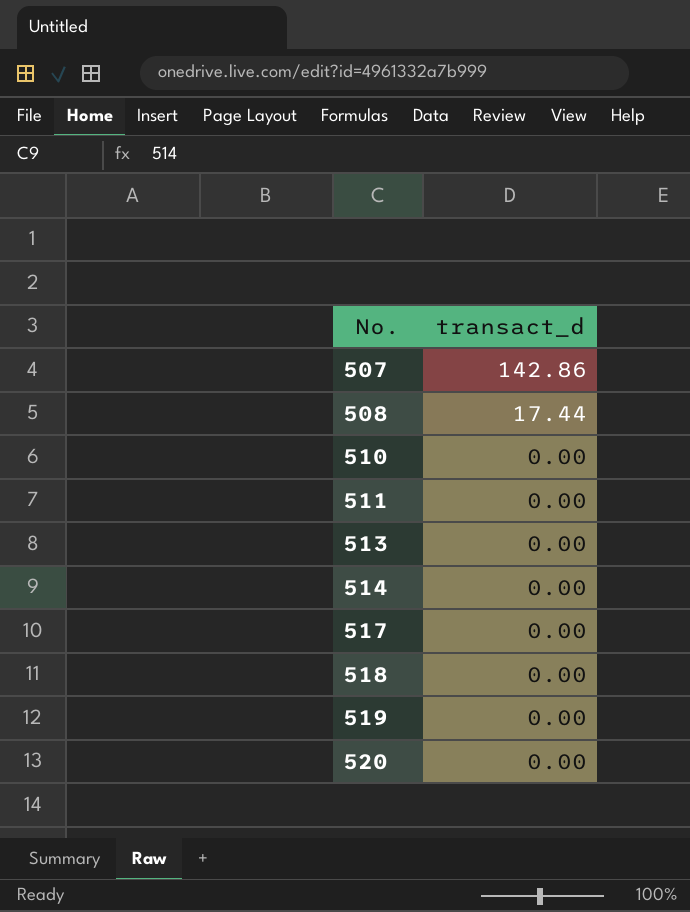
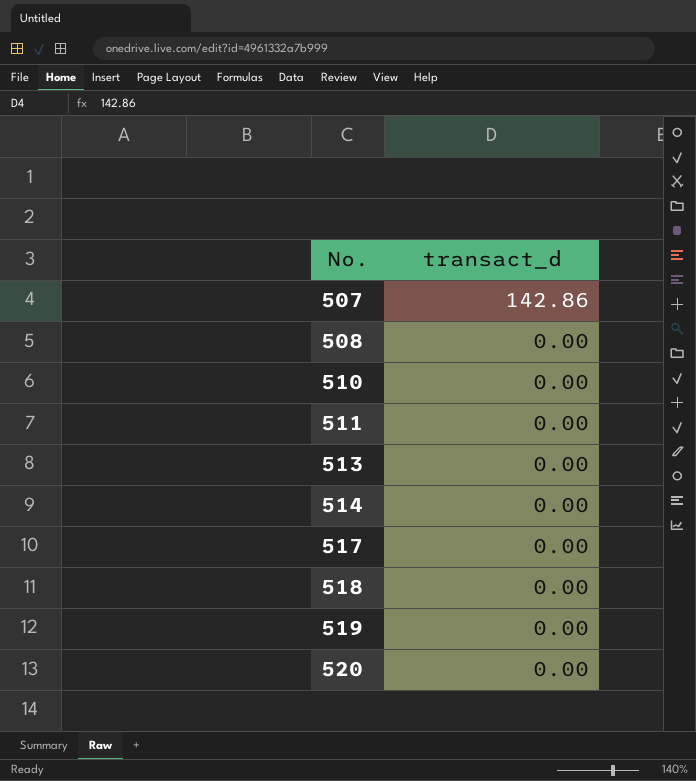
508 | transact_d: 17.44 -> 0.00

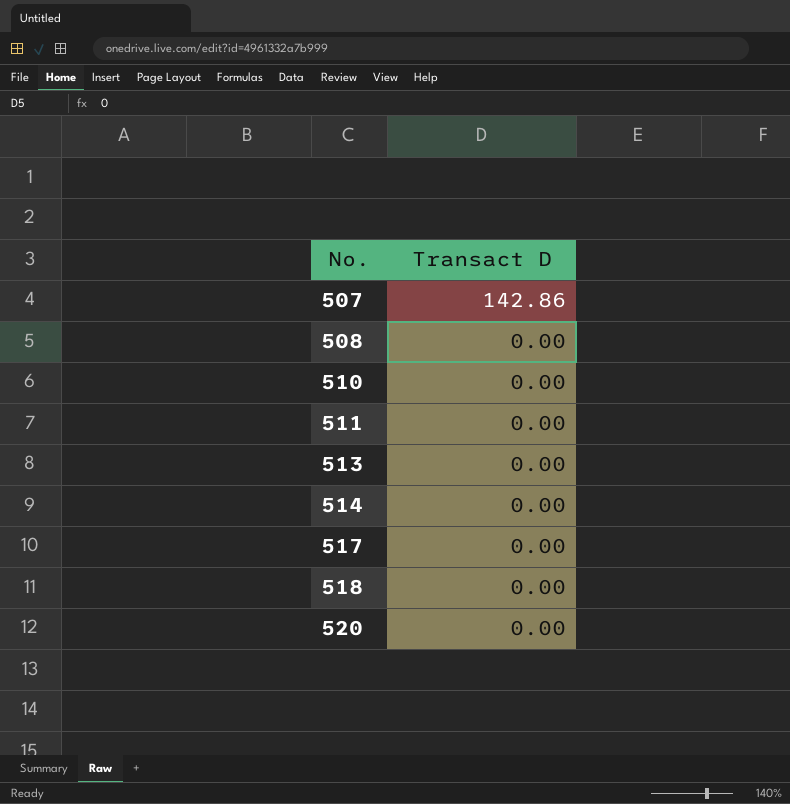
column name: transact_d -> Transact D
row 519: 0.00 -> none

